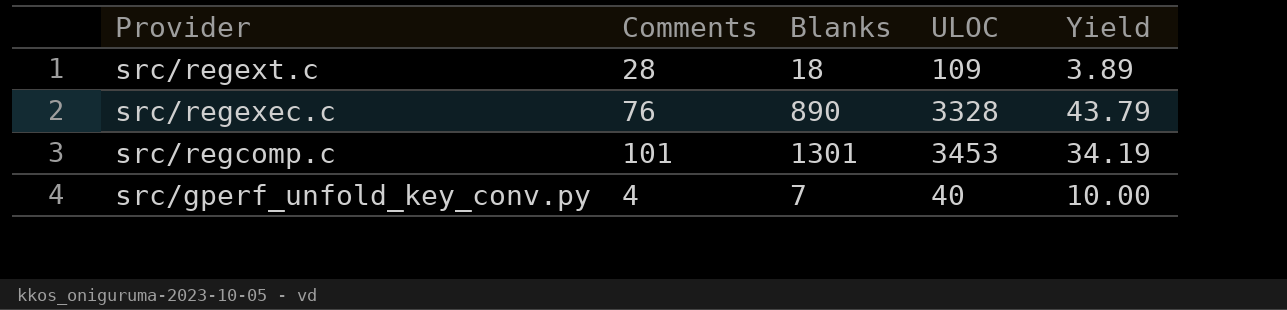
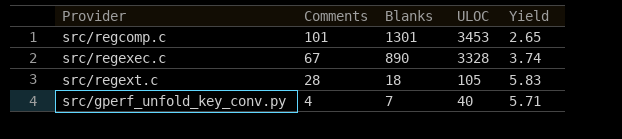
row order: Provider descending -> Comments descending
column Yield | formula: [ULOC] / [Comments] -> [ULOC] / [Blanks]
src/regexec.c | Comments: 76 -> 67
src/regext.c | ULOC: 109 -> 105

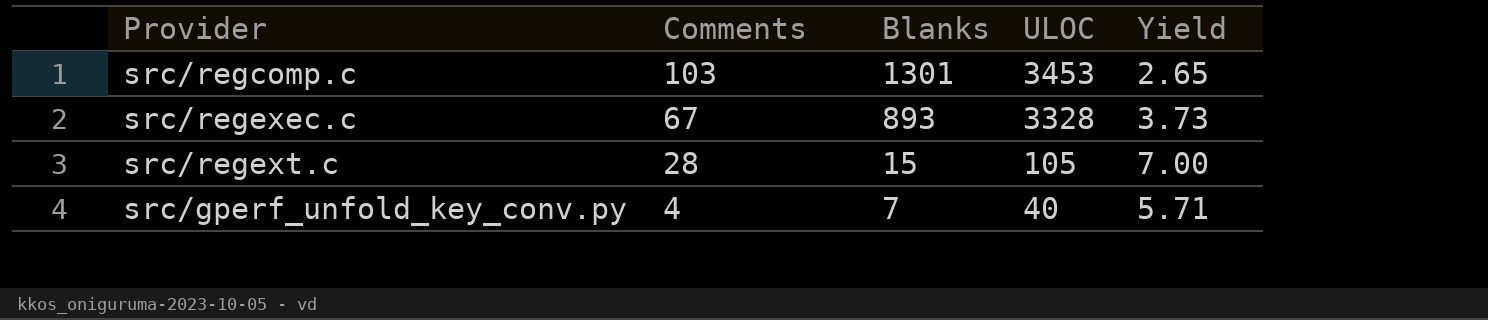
src/regcomp.c | Comments: 101 -> 103
src/regexec.c | Blanks: 890 -> 893
src/regexec.c | Yield: 3.74 -> 3.73
src/regext.c | Blanks: 18 -> 15
src/regext.c | Yield: 5.83 -> 7.00

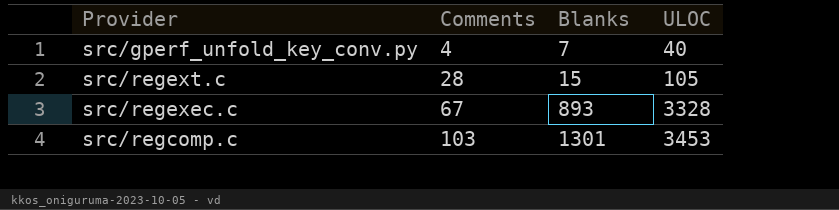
row order: Comments descending -> Comments ascending
column Yield | formula: [ULOC] / [Blanks] -> none

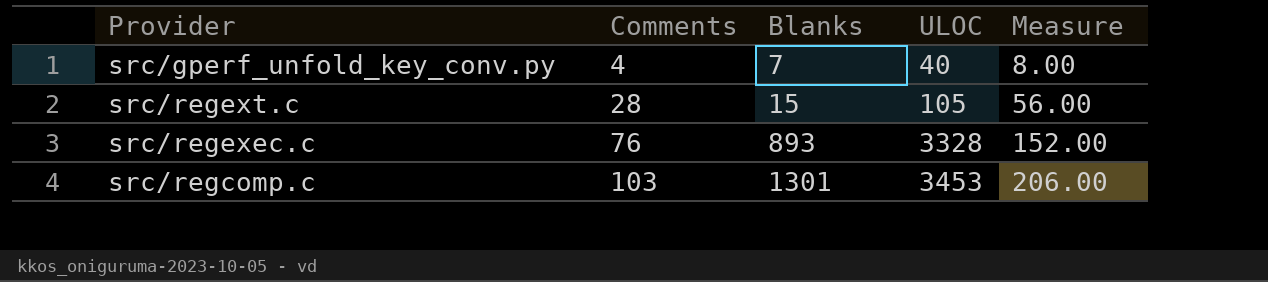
column Measure | formula: none -> [Comments] * 2
src/regexec.c | Comments: 67 -> 76

